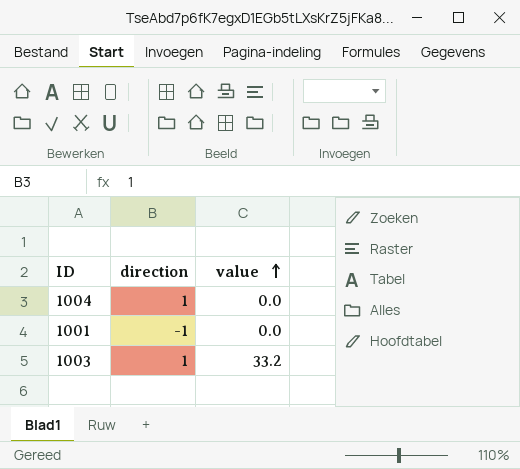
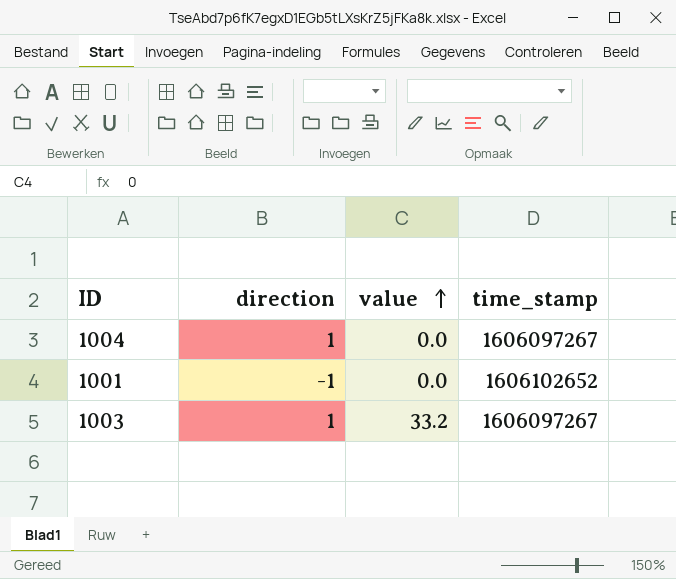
column time_stamp | position: none -> 4

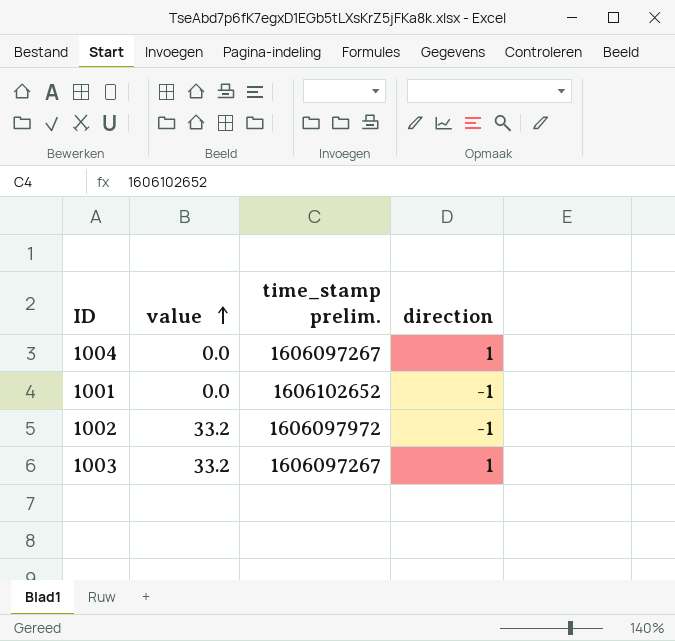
column name: time_stamp -> time_stamp prelim.
column direction | position: 2 -> 4
row 1002: none -> 33.2 | 1606097972 | -1

